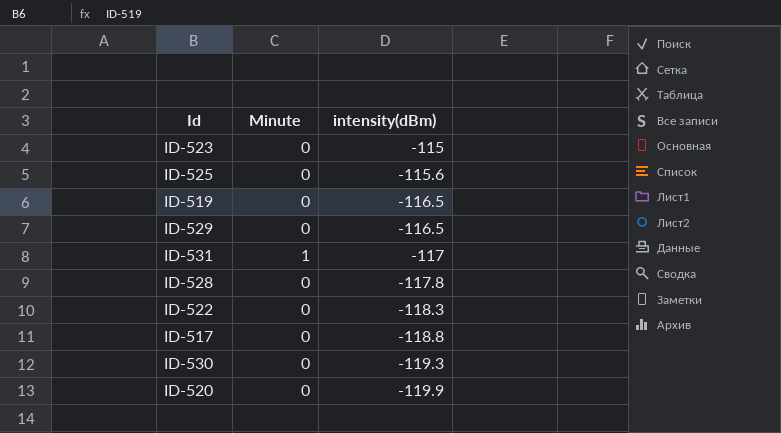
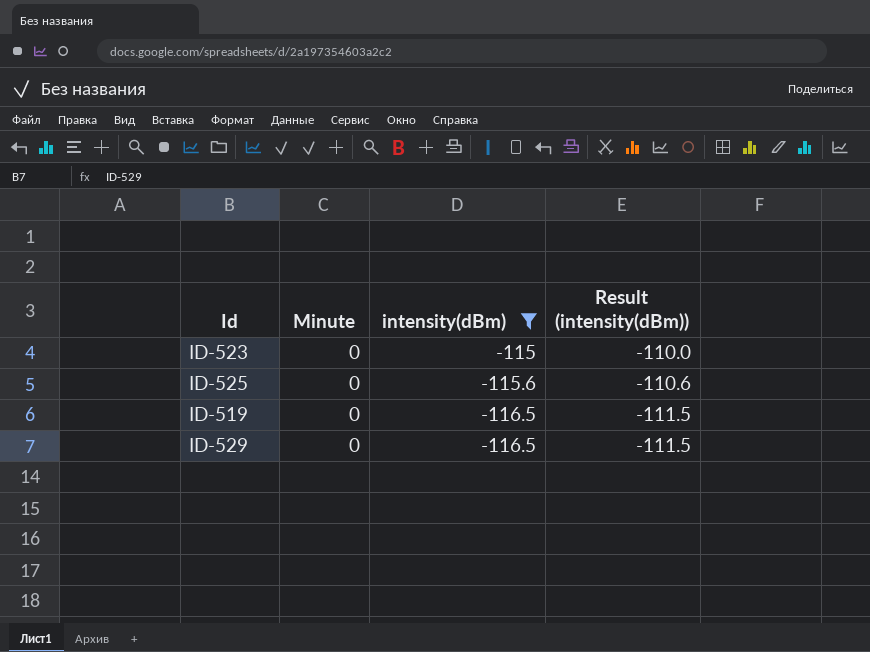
filter: none -> intensity(dBm) >= -116.5
column Result (intensity(dBm)) | formula: none -> [intensity(dBm)] + 5

